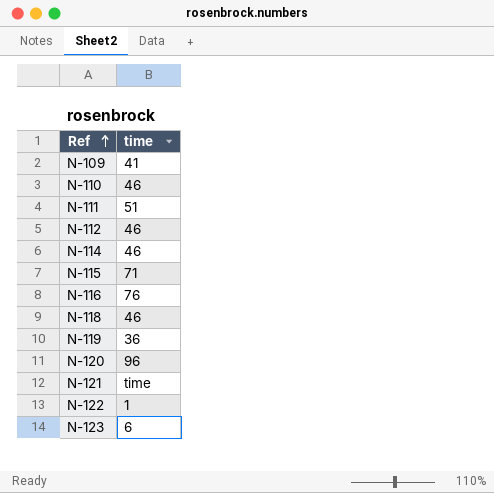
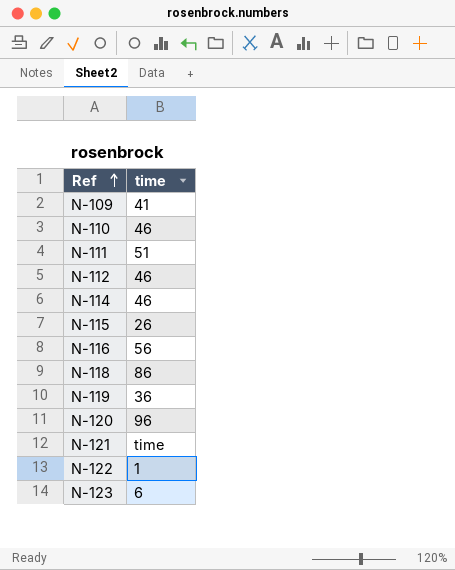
N-115 | time: 71 -> 26
N-116 | time: 76 -> 56
N-118 | time: 46 -> 86

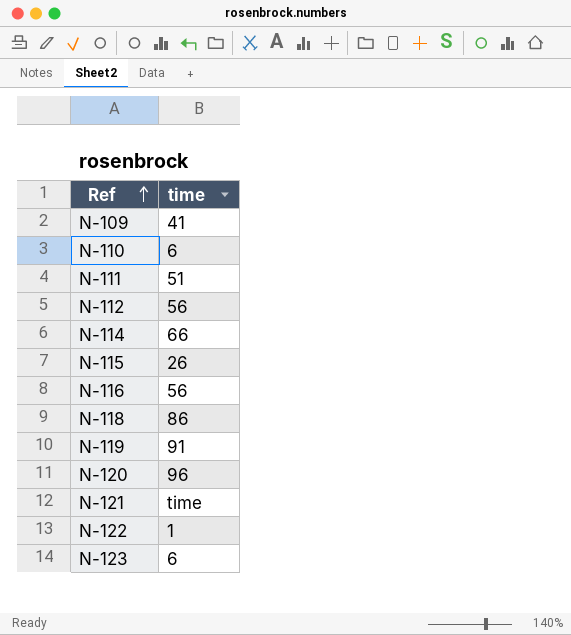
N-110 | time: 46 -> 6
N-112 | time: 46 -> 56
N-114 | time: 46 -> 66
N-119 | time: 36 -> 91

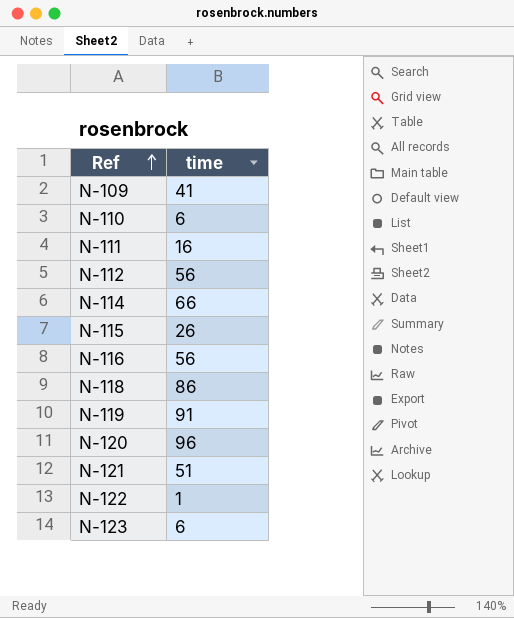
N-111 | time: 51 -> 16
N-121 | time: time -> 51

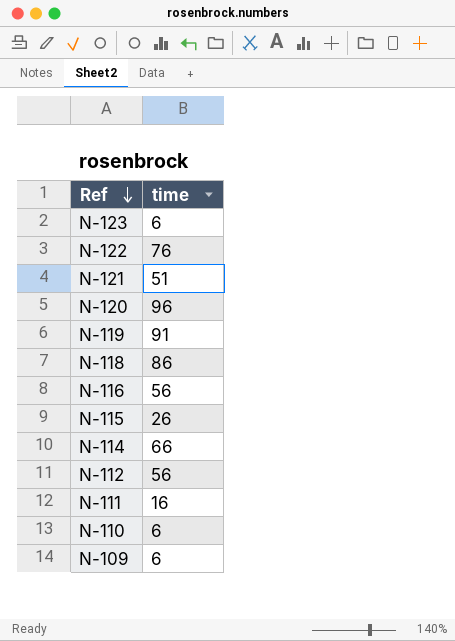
row order: Ref ascending -> Ref descending
N-122 | time: 1 -> 76
N-109 | time: 41 -> 6

